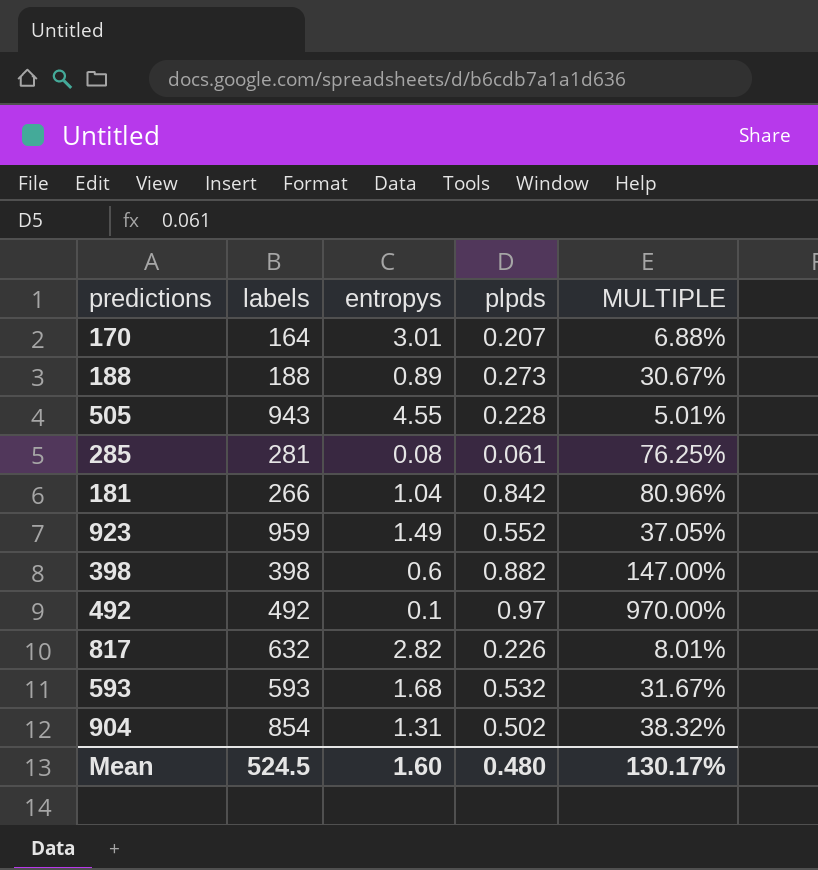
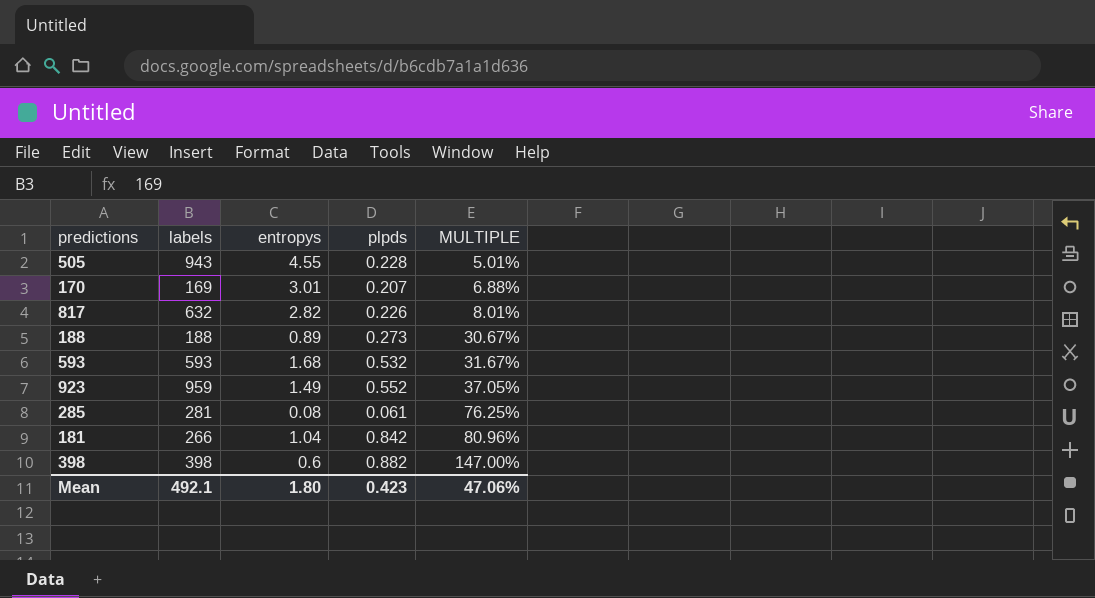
row order: none -> MULTIPLE ascending
row 492: 492 | 0.1 | 0.97 | 970.00% -> none
row 904: 854 | 1.31 | 0.502 | 38.32% -> none
170 | labels: 164 -> 169
Mean | labels: 524.5 -> 492.1
Mean | entropys: 1.60 -> 1.80
Mean | plpds: 0.480 -> 0.423
Mean | MULTIPLE: 130.17% -> 47.06%

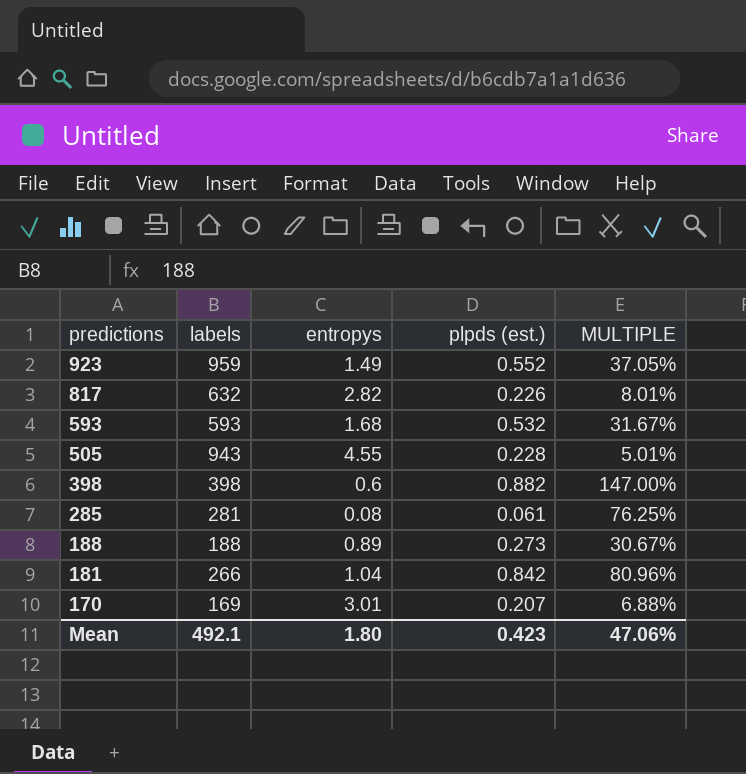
row order: MULTIPLE ascending -> predictions descending
column name: plpds -> plpds (est.)

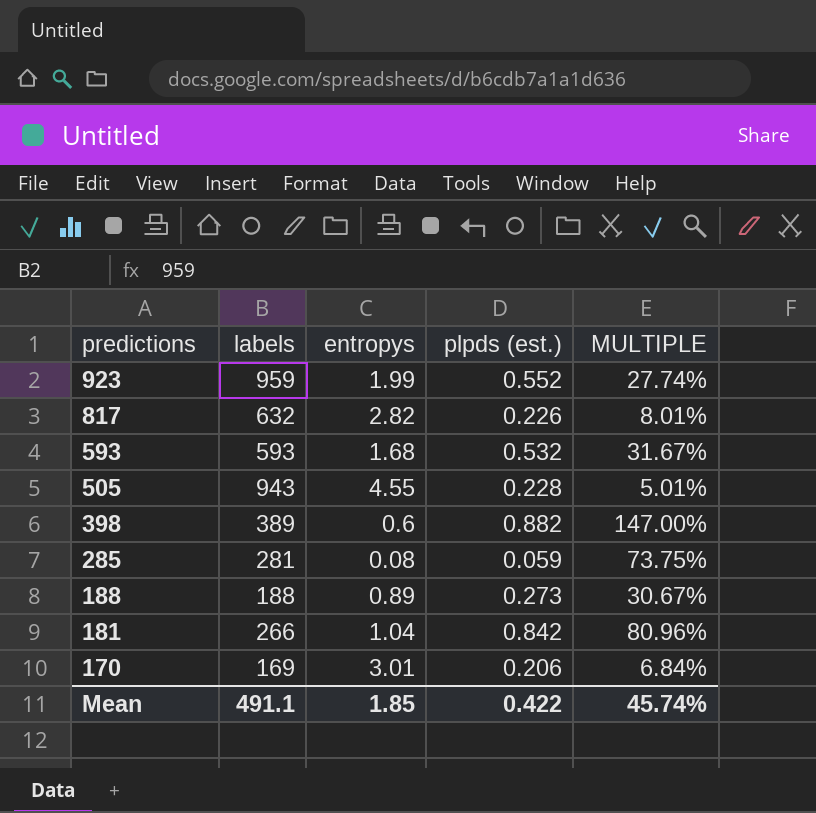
923 | entropys: 1.49 -> 1.99
923 | MULTIPLE: 37.05% -> 27.74%
398 | labels: 398 -> 389
285 | plpds (est.): 0.061 -> 0.059
285 | MULTIPLE: 76.25% -> 73.75%
170 | plpds (est.): 0.207 -> 0.206
170 | MULTIPLE: 6.88% -> 6.84%
Mean | labels: 492.1 -> 491.1
Mean | entropys: 1.80 -> 1.85
Mean | plpds (est.): 0.423 -> 0.422
Mean | MULTIPLE: 47.06% -> 45.74%

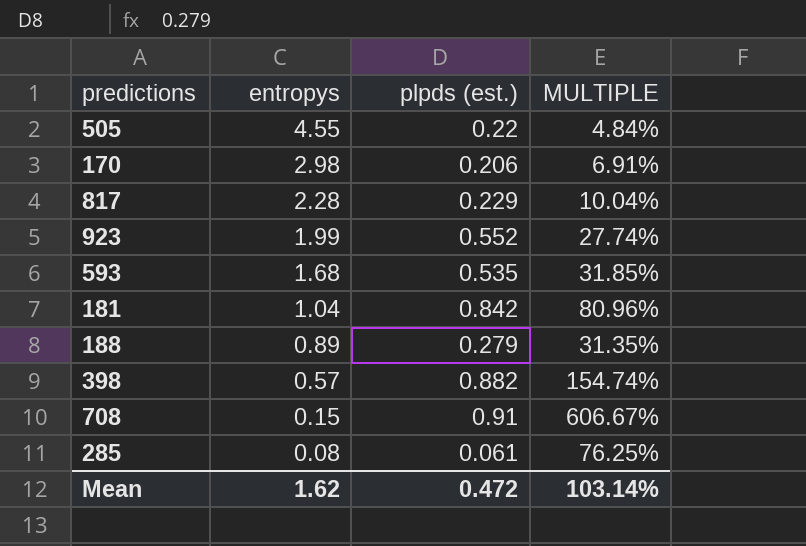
row order: predictions descending -> entropys descending
column labels | position: 2 -> none
505 | plpds (est.): 0.228 -> 0.22
505 | MULTIPLE: 5.01% -> 4.84%
170 | entropys: 3.01 -> 2.98
170 | MULTIPLE: 6.84% -> 6.91%
817 | entropys: 2.82 -> 2.28
817 | plpds (est.): 0.226 -> 0.229
817 | MULTIPLE: 8.01% -> 10.04%
593 | plpds (est.): 0.532 -> 0.535
593 | MULTIPLE: 31.67% -> 31.85%
188 | plpds (est.): 0.273 -> 0.279
188 | MULTIPLE: 30.67% -> 31.35%
398 | entropys: 0.6 -> 0.57
398 | MULTIPLE: 147.00% -> 154.74%
row 708: none -> 0.15 | 0.91 | 606.67%
285 | plpds (est.): 0.059 -> 0.061
285 | MULTIPLE: 73.75% -> 76.25%
Mean | entropys: 1.85 -> 1.62
Mean | plpds (est.): 0.422 -> 0.472
Mean | MULTIPLE: 45.74% -> 103.14%

